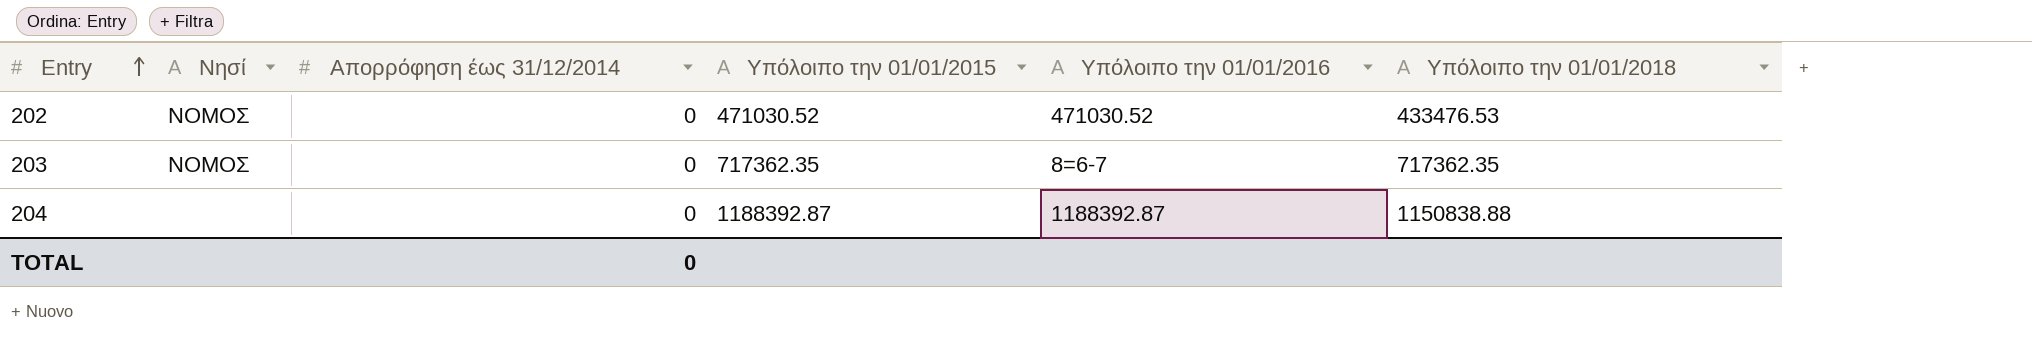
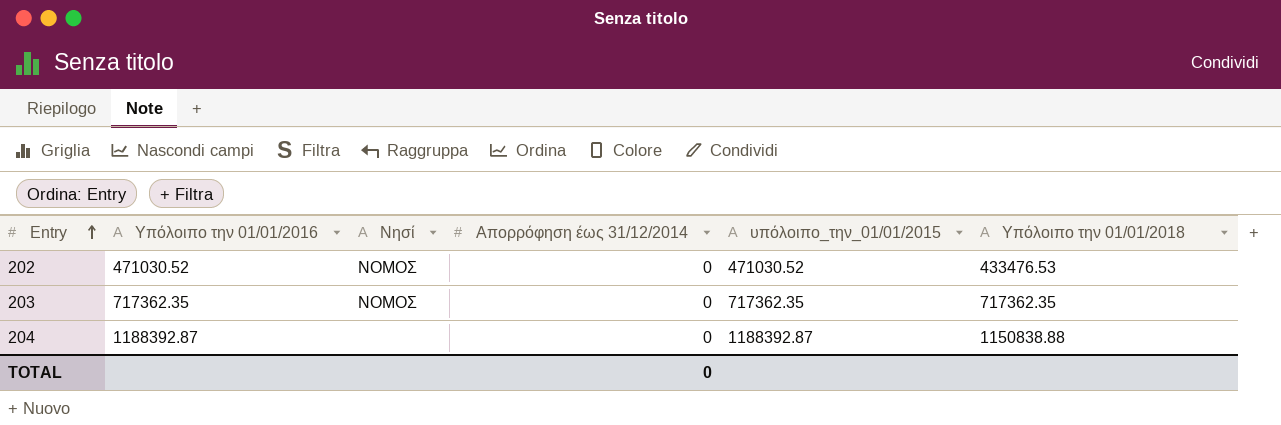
column Υπόλοιπο την 01/01/2016 | position: 5 -> 2
column name: Υπόλοιπο την 01/01/2015 -> υπόλοιπο_την_01/01/2015
203 | Υπόλοιπο την 01/01/2016: 8=6-7 -> 717362.35

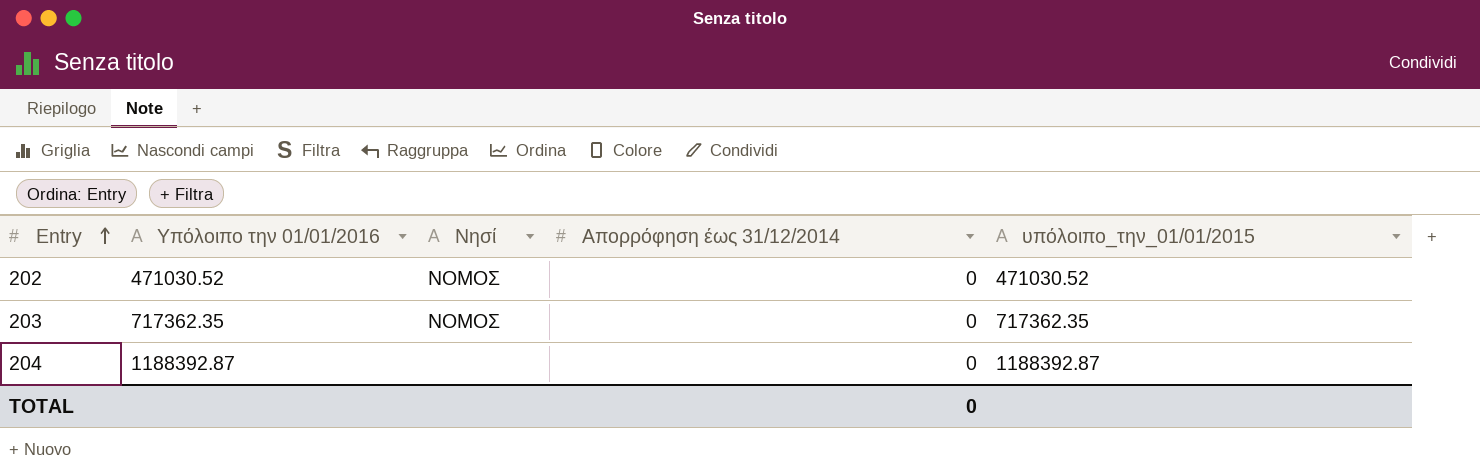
column Υπόλοιπο την 01/01/2018 | position: 6 -> none

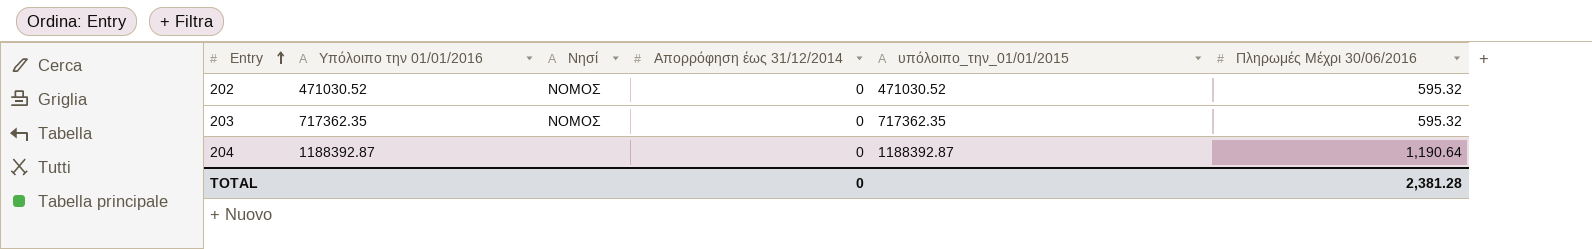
column Πληρωμές Μέχρι 30/06/2016 | position: none -> 6

